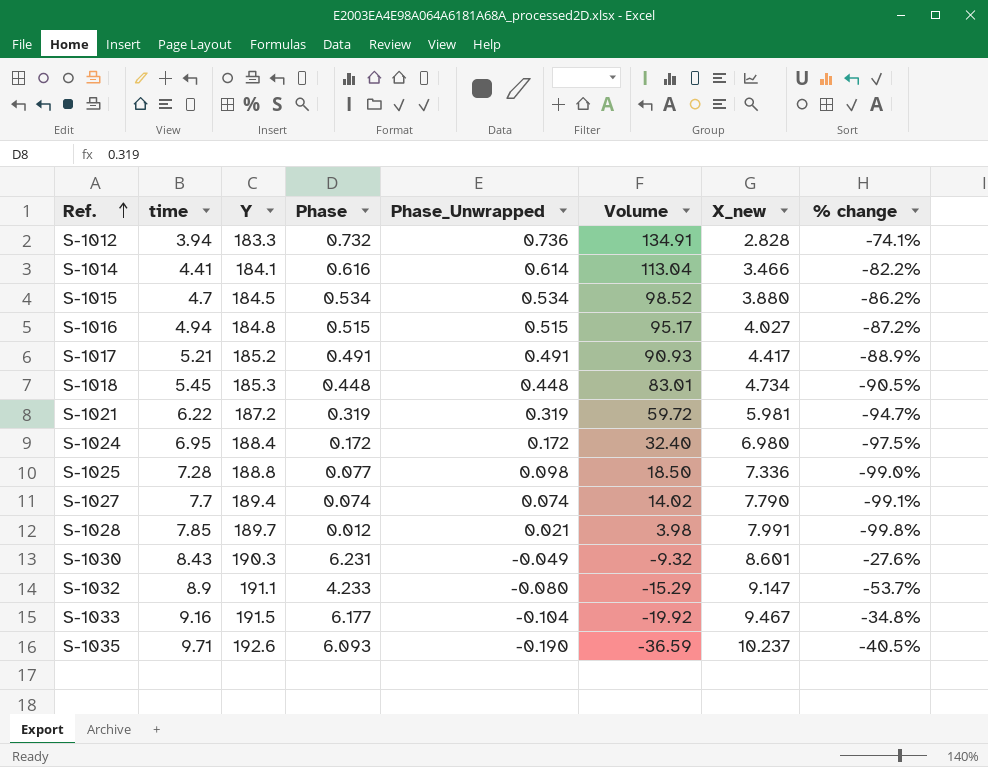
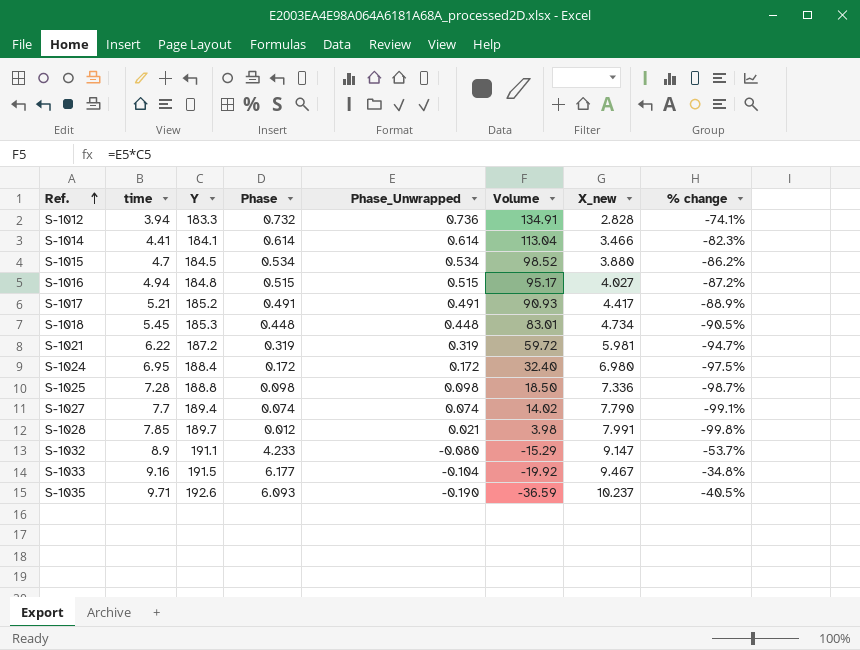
row S-1030: 8.43 | 190.3 | 6.231 | -0.049 | -9.32 | 8.601 | -27.6% -> none
S-1014 | Phase: 0.616 -> 0.614
S-1014 | % change: -82.2% -> -82.3%
S-1025 | Phase: 0.077 -> 0.098
S-1025 | % change: -99.0% -> -98.7%

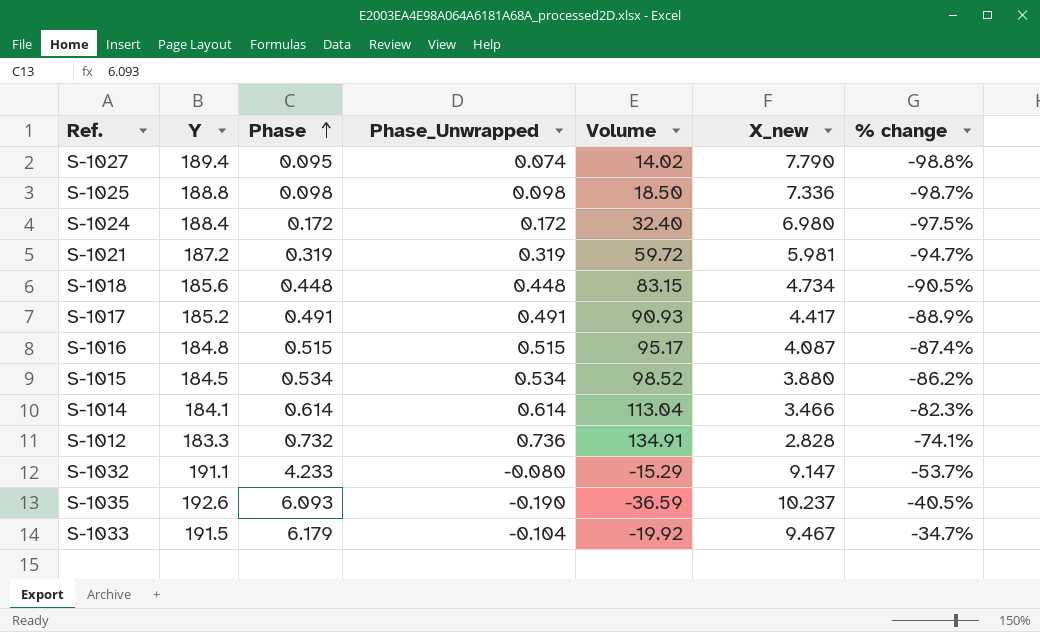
row order: Ref. ascending -> Phase ascending
column time | position: 2 -> none
row S-1028: 7.85 | 189.7 | 0.012 | 0.021 | 3.98 | 7.991 | -99.8% -> none
S-1027 | Phase: 0.074 -> 0.095
S-1027 | % change: -99.1% -> -98.8%
S-1018 | Y: 185.3 -> 185.6
S-1018 | Volume: 83.01 -> 83.15
S-1016 | X_new: 4.027 -> 4.087
S-1016 | % change: -87.2% -> -87.4%
S-1033 | Phase: 6.177 -> 6.179
S-1033 | % change: -34.8% -> -34.7%

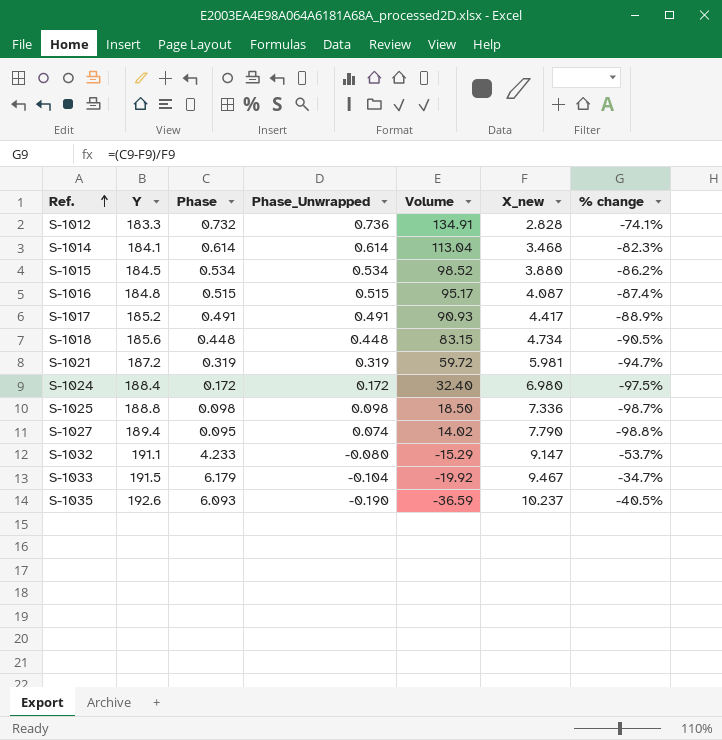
row order: Phase ascending -> Ref. ascending
S-1014 | X_new: 3.466 -> 3.468

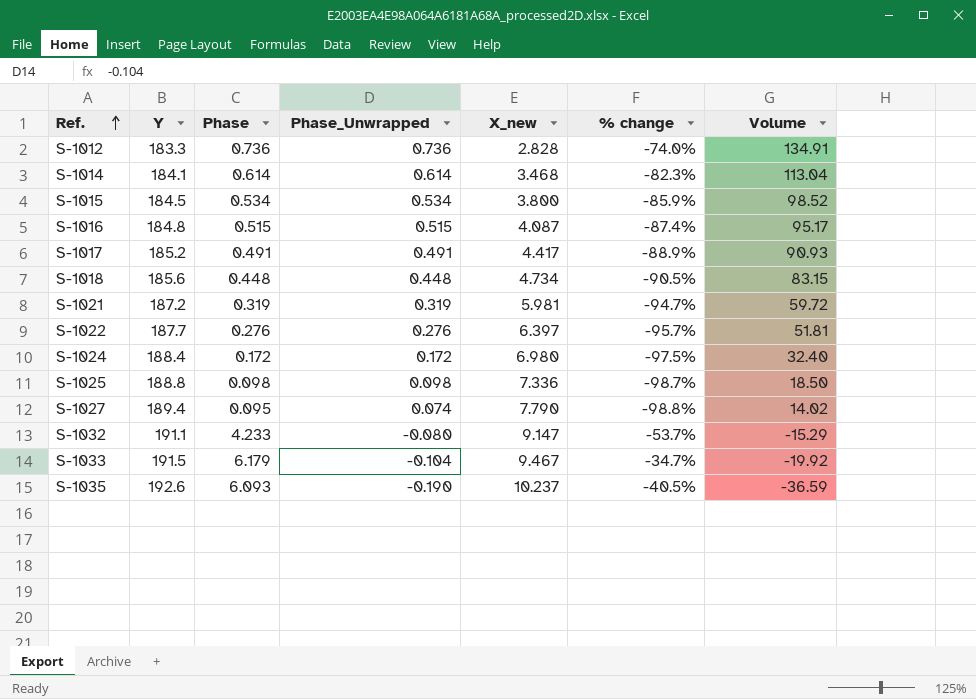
column Volume | position: 5 -> 7
S-1012 | Phase: 0.732 -> 0.736
S-1012 | % change: -74.1% -> -74.0%
S-1015 | X_new: 3.880 -> 3.800
S-1015 | % change: -86.2% -> -85.9%
row S-1022: none -> 187.7 | 0.276 | 0.276 | 6.397 | -95.7% | 51.81

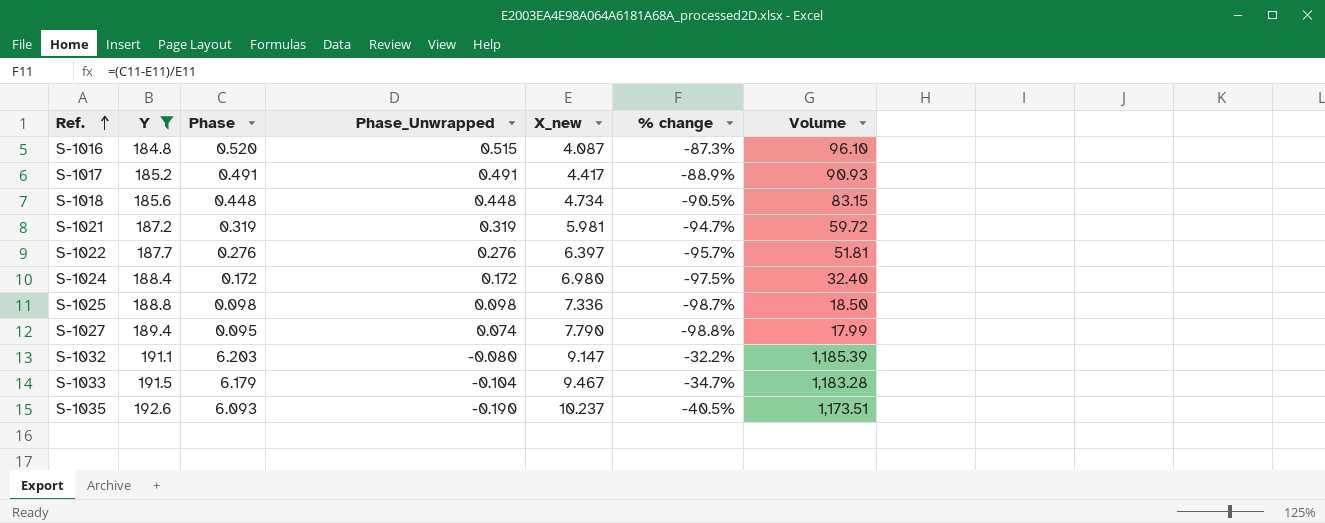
filter: none -> Y >= 184.8
column Volume | formula: [Y] * [Phase_Unwrapped] -> [Y] * [Phase]
S-1016 | Phase: 0.515 -> 0.520
S-1016 | % change: -87.4% -> -87.3%
S-1032 | Phase: 4.233 -> 6.203
S-1032 | % change: -53.7% -> -32.2%

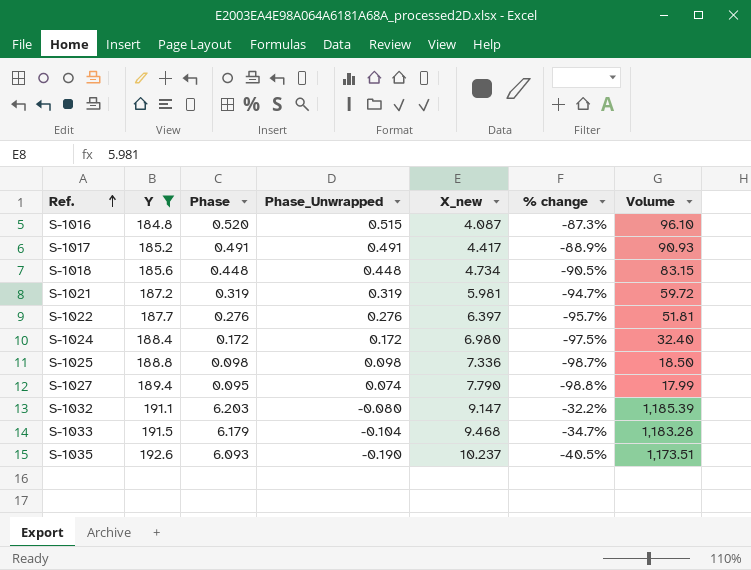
S-1033 | X_new: 9.467 -> 9.468

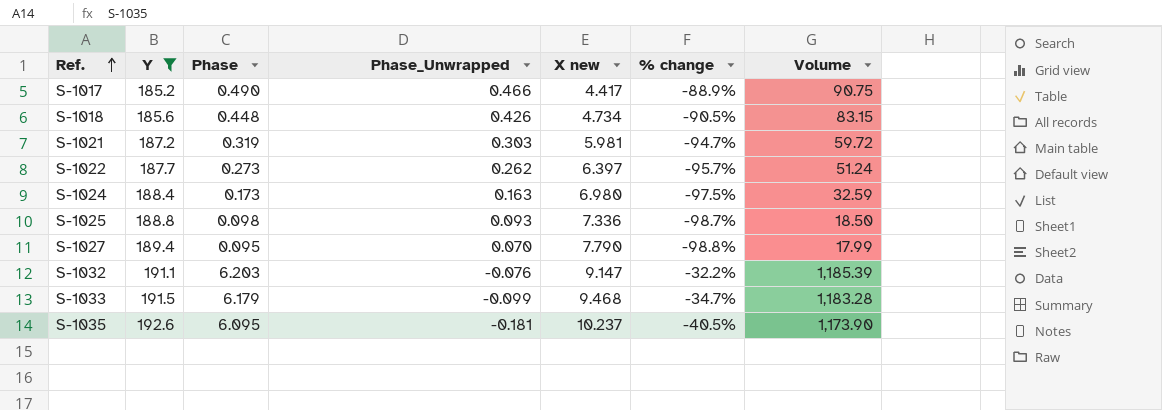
column name: X_new -> X new
row S-1016: 184.8 | 0.520 | 0.515 | 4.087 | -87.3% | 96.10 -> none
S-1017 | Phase: 0.491 -> 0.490
S-1017 | Phase_Unwrapped: 0.491 -> 0.466
S-1017 | Volume: 90.93 -> 90.75
S-1018 | Phase_Unwrapped: 0.448 -> 0.426
S-1021 | Phase_Unwrapped: 0.319 -> 0.303
S-1022 | Phase: 0.276 -> 0.273
S-1022 | Phase_Unwrapped: 0.276 -> 0.262
S-1022 | Volume: 51.81 -> 51.24
S-1024 | Phase: 0.172 -> 0.173
S-1024 | Phase_Unwrapped: 0.172 -> 0.163
S-1024 | Volume: 32.40 -> 32.59
S-1025 | Phase_Unwrapped: 0.098 -> 0.093
S-1027 | Phase_Unwrapped: 0.074 -> 0.070
S-1032 | Phase_Unwrapped: -0.080 -> -0.076
S-1033 | Phase_Unwrapped: -0.104 -> -0.099
S-1035 | Phase: 6.093 -> 6.095
S-1035 | Phase_Unwrapped: -0.190 -> -0.181
S-1035 | Volume: 1,173.51 -> 1,173.90

